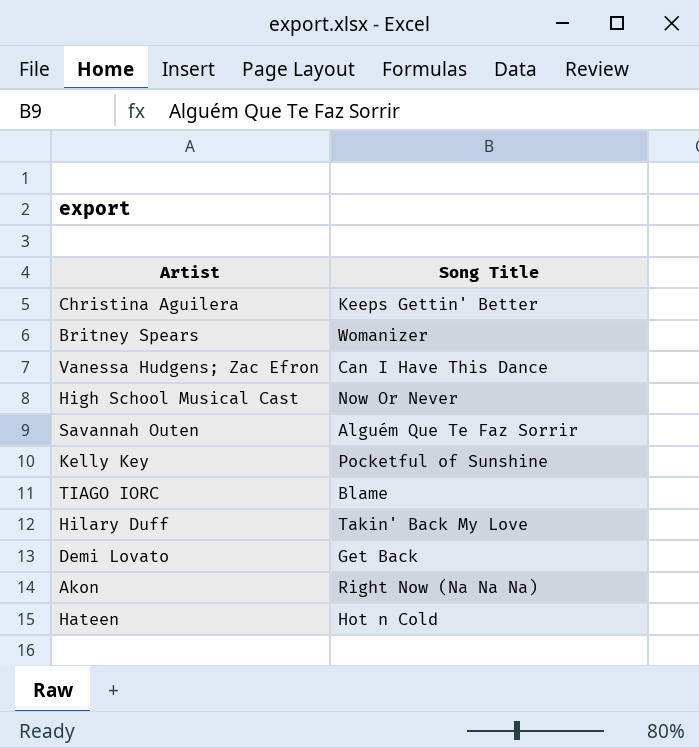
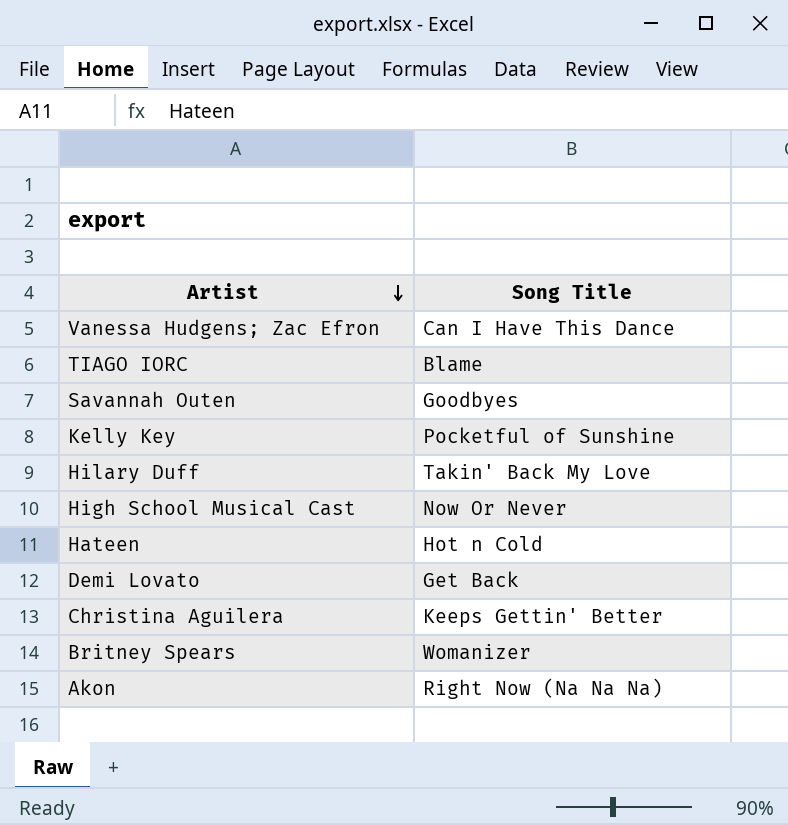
row order: none -> Artist descending
Savannah Outen | Song Title: Alguém Que Te Faz Sorrir -> Goodbyes

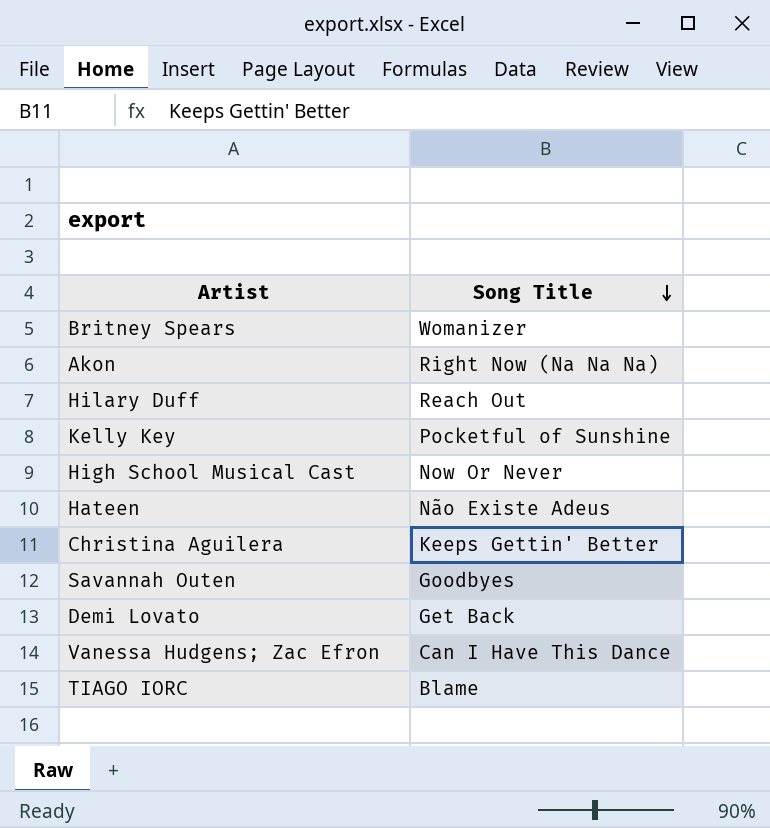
row order: Artist descending -> Song Title descending
Hilary Duff | Song Title: Takin' Back My Love -> Reach Out
Hateen | Song Title: Hot n Cold -> Não Existe Adeus

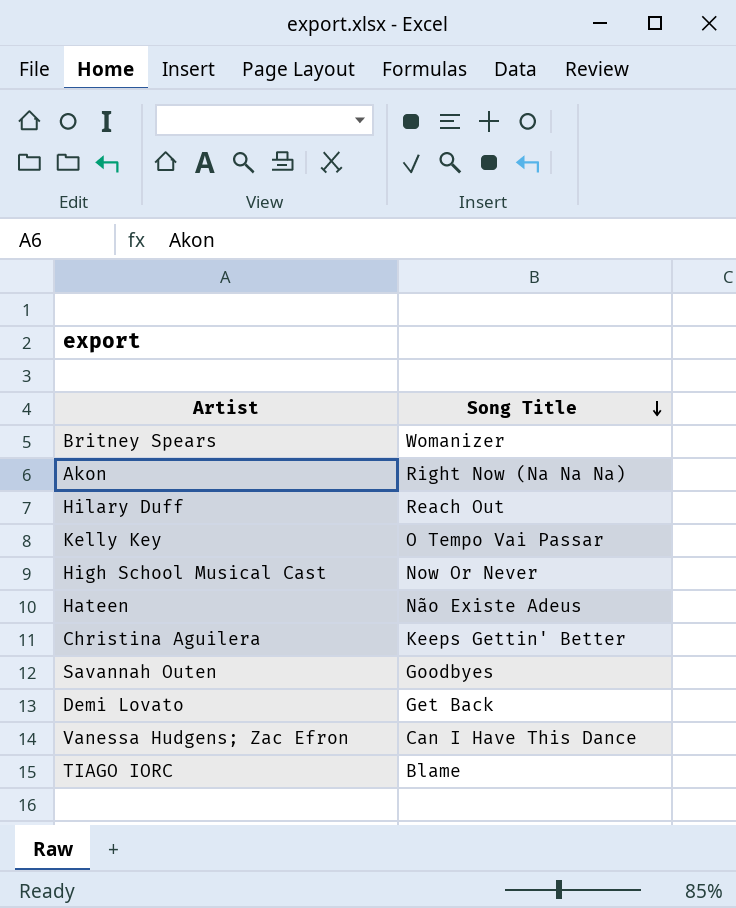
Kelly Key | Song Title: Pocketful of Sunshine -> O Tempo Vai Passar

